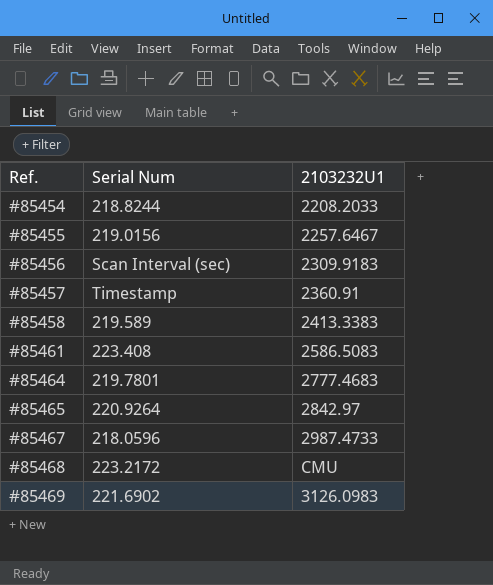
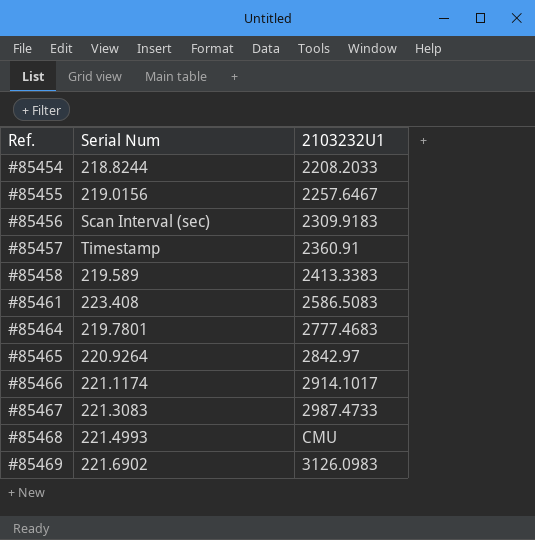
row #85466: none -> 221.1174 | 2914.1017
#85467 | Serial Num: 218.0596 -> 221.3083
#85468 | Serial Num: 223.2172 -> 221.4993

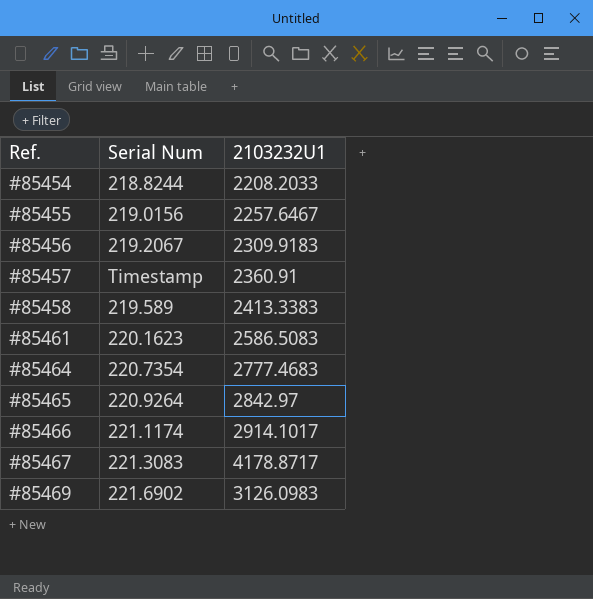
row #85468: 221.4993 | CMU -> none
#85456 | Serial Num: Scan Interval (sec) -> 219.2067
#85461 | Serial Num: 223.408 -> 220.1623
#85464 | Serial Num: 219.7801 -> 220.7354
#85467 | 2103232U1: 2987.4733 -> 4178.8717

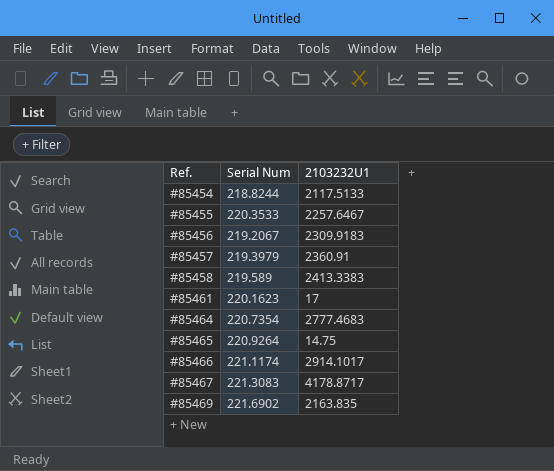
#85454 | 2103232U1: 2208.2033 -> 2117.5133
#85455 | Serial Num: 219.0156 -> 220.3533
#85457 | Serial Num: Timestamp -> 219.3979
#85461 | 2103232U1: 2586.5083 -> 17
#85465 | 2103232U1: 2842.97 -> 14.75
#85469 | 2103232U1: 3126.0983 -> 2163.835

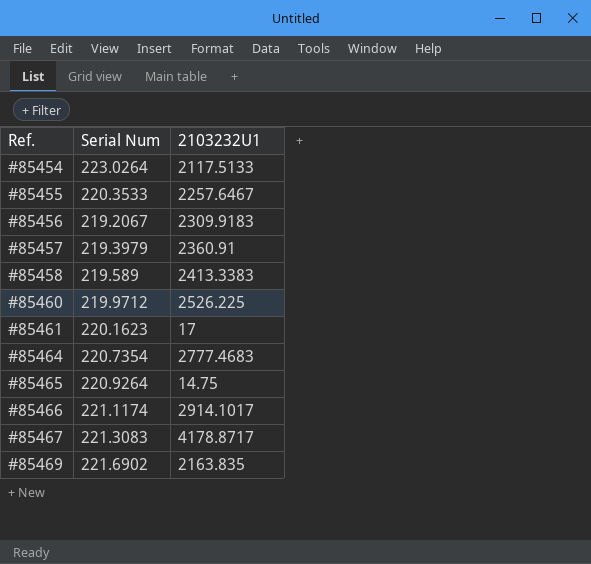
#85454 | Serial Num: 218.8244 -> 223.0264
row #85460: none -> 219.9712 | 2526.225

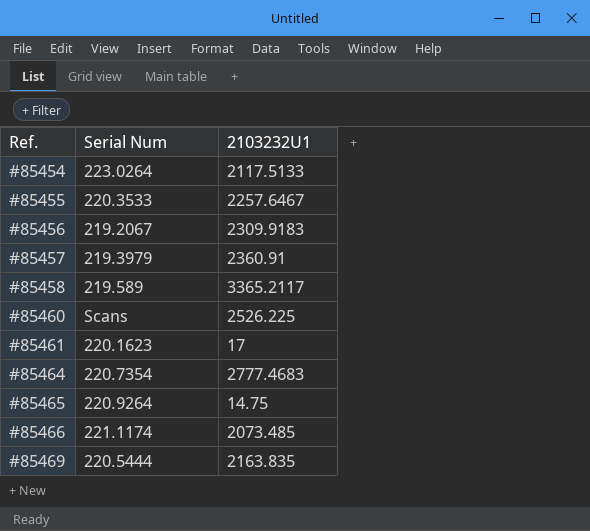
row #85467: 221.3083 | 4178.8717 -> none
#85458 | 2103232U1: 2413.3383 -> 3365.2117
#85460 | Serial Num: 219.9712 -> Scans
#85466 | 2103232U1: 2914.1017 -> 2073.485
#85469 | Serial Num: 221.6902 -> 220.5444

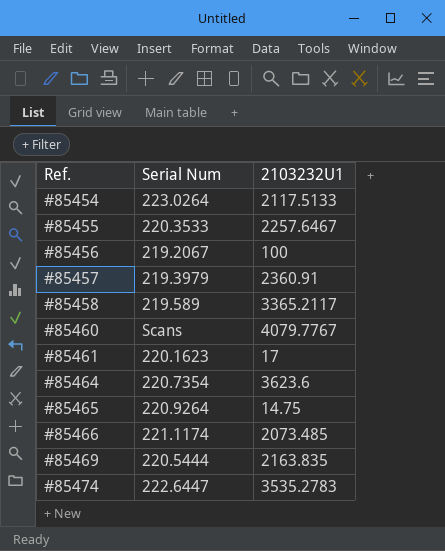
#85456 | 2103232U1: 2309.9183 -> 100
#85460 | 2103232U1: 2526.225 -> 4079.7767
#85464 | 2103232U1: 2777.4683 -> 3623.6
row #85474: none -> 222.6447 | 3535.2783

